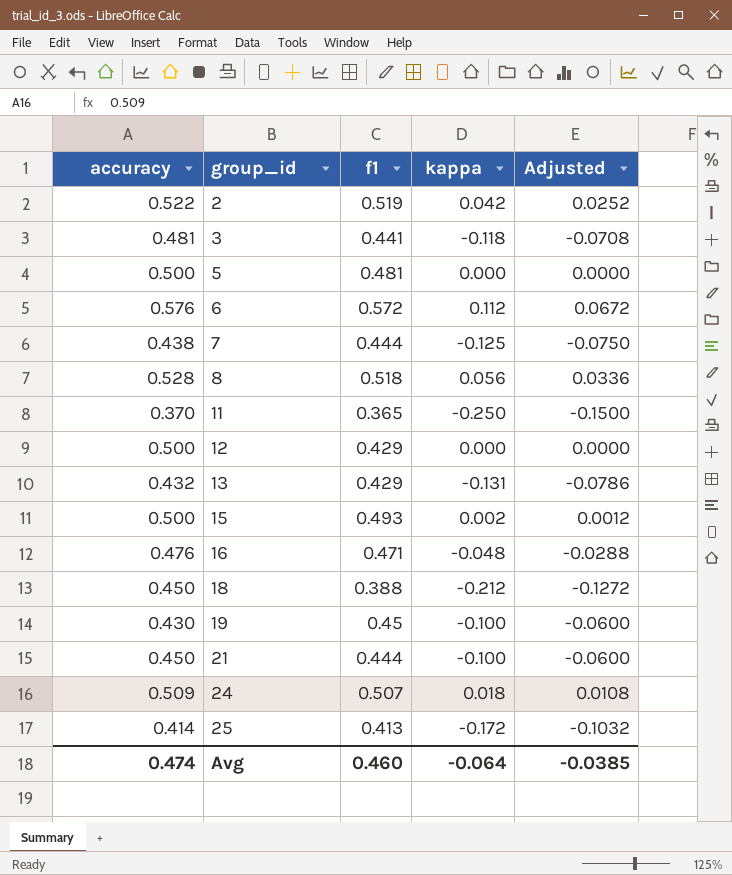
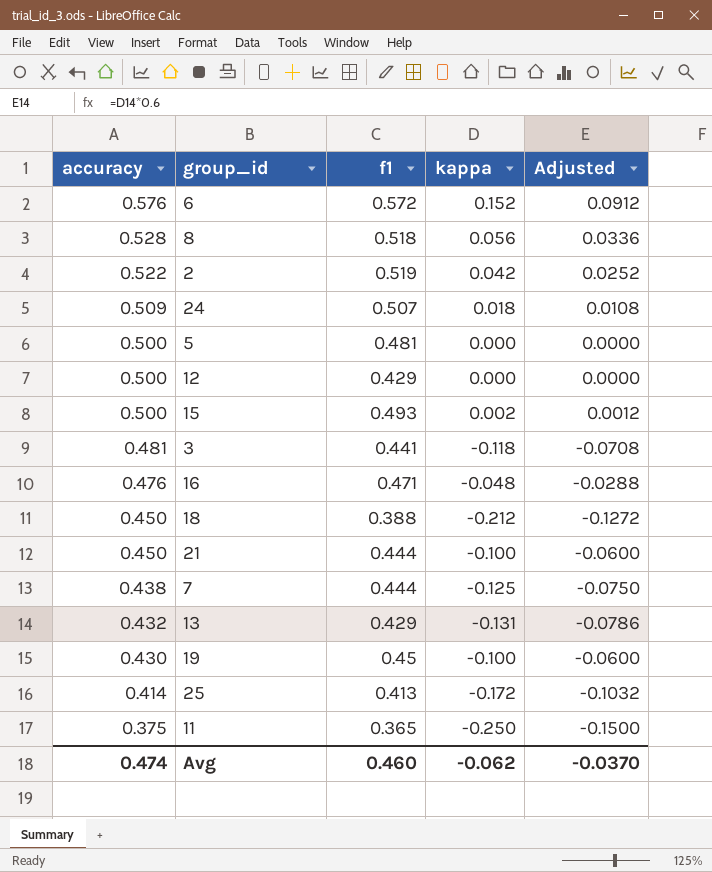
row order: group_id ascending -> accuracy descending
6 | kappa: 0.112 -> 0.152
6 | Adjusted: 0.0672 -> 0.0912
11 | accuracy: 0.370 -> 0.375
Avg | kappa: -0.064 -> -0.062
Avg | Adjusted: -0.0385 -> -0.0370

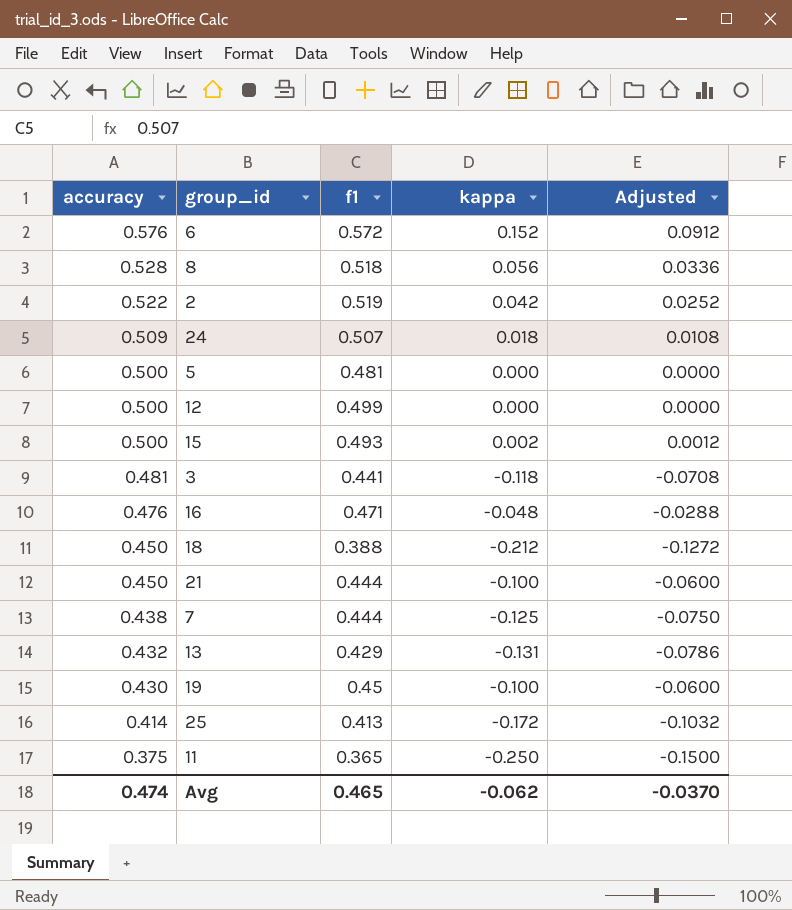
12 | f1: 0.429 -> 0.499
Avg | f1: 0.460 -> 0.465

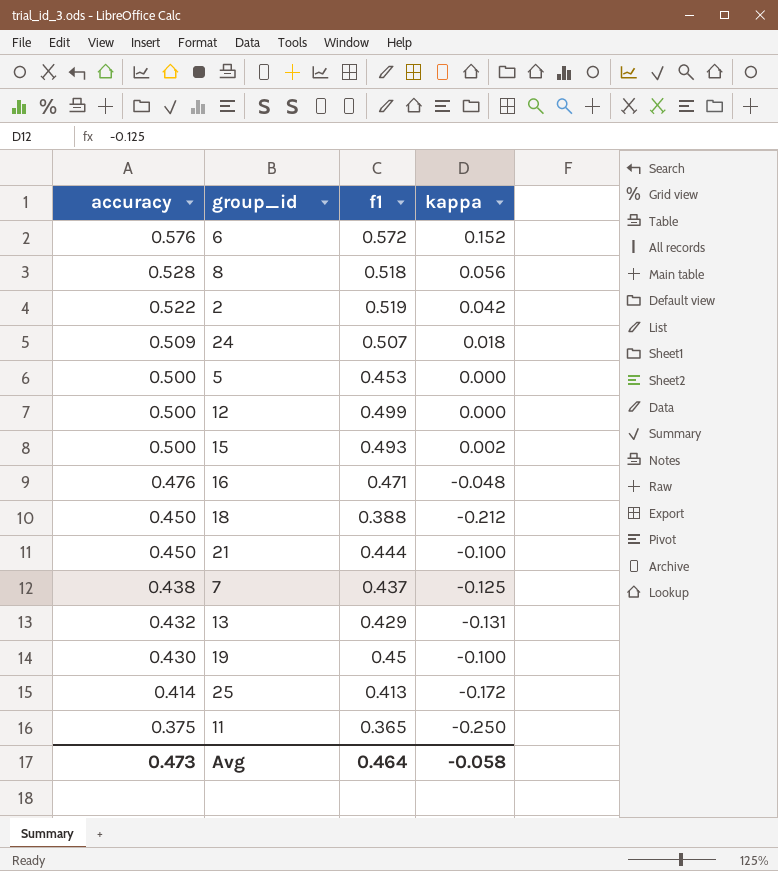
column Adjusted | formula: [kappa] * 0.6 -> none
row 3: 0.481 | 0.441 | -0.118 | -0.0708 -> none
5 | f1: 0.481 -> 0.453
7 | f1: 0.444 -> 0.437
Avg | accuracy: 0.474 -> 0.473
Avg | f1: 0.465 -> 0.464
Avg | kappa: -0.062 -> -0.058

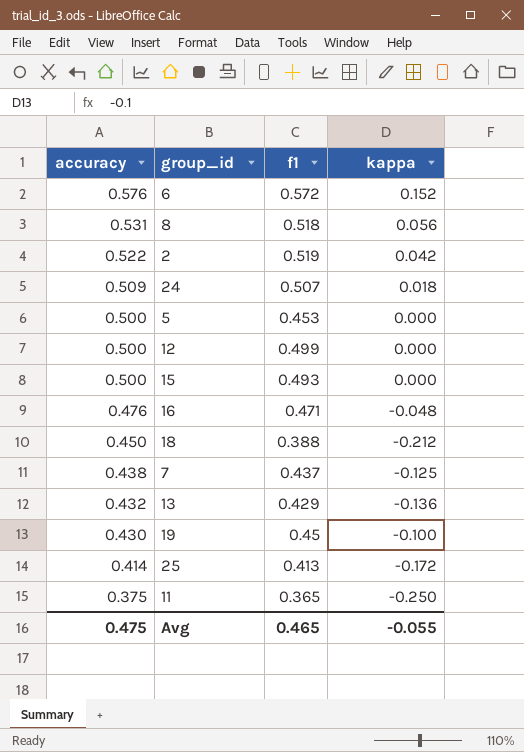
row 21: 0.450 | 0.444 | -0.100 -> none
8 | accuracy: 0.528 -> 0.531
15 | kappa: 0.002 -> 0.000
13 | kappa: -0.131 -> -0.136
Avg | accuracy: 0.473 -> 0.475
Avg | f1: 0.464 -> 0.465
Avg | kappa: -0.058 -> -0.055

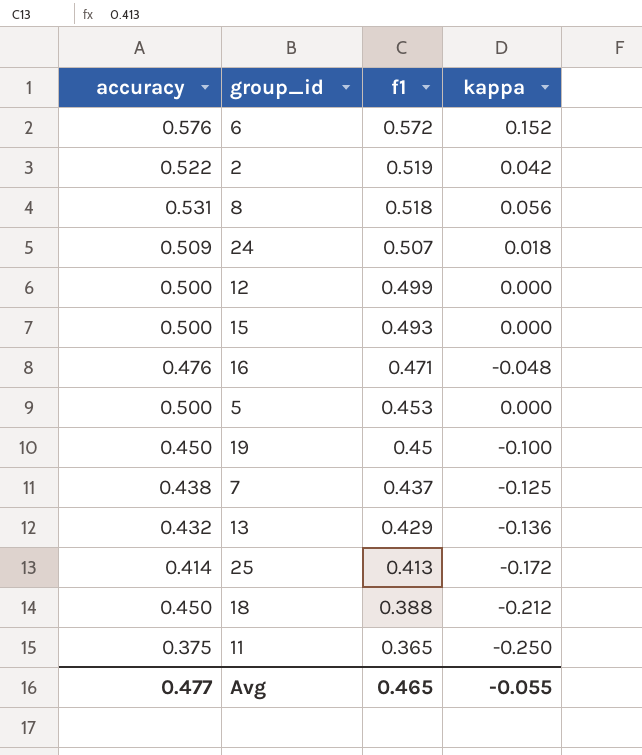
row order: accuracy descending -> f1 descending
19 | accuracy: 0.430 -> 0.450
Avg | accuracy: 0.475 -> 0.477

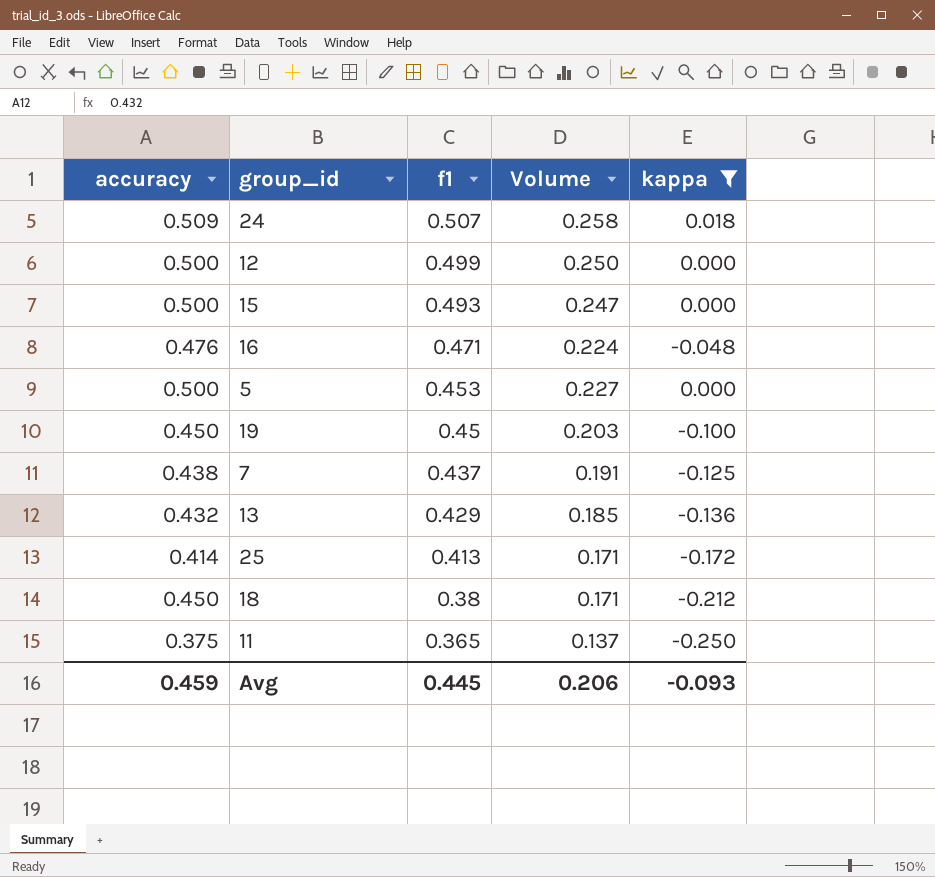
filter: none -> kappa <= 0.018
column Volume | formula: none -> [accuracy] * [f1]
18 | f1: 0.388 -> 0.38
Avg | accuracy: 0.477 -> 0.459
Avg | f1: 0.465 -> 0.445
Avg | kappa: -0.055 -> -0.093

